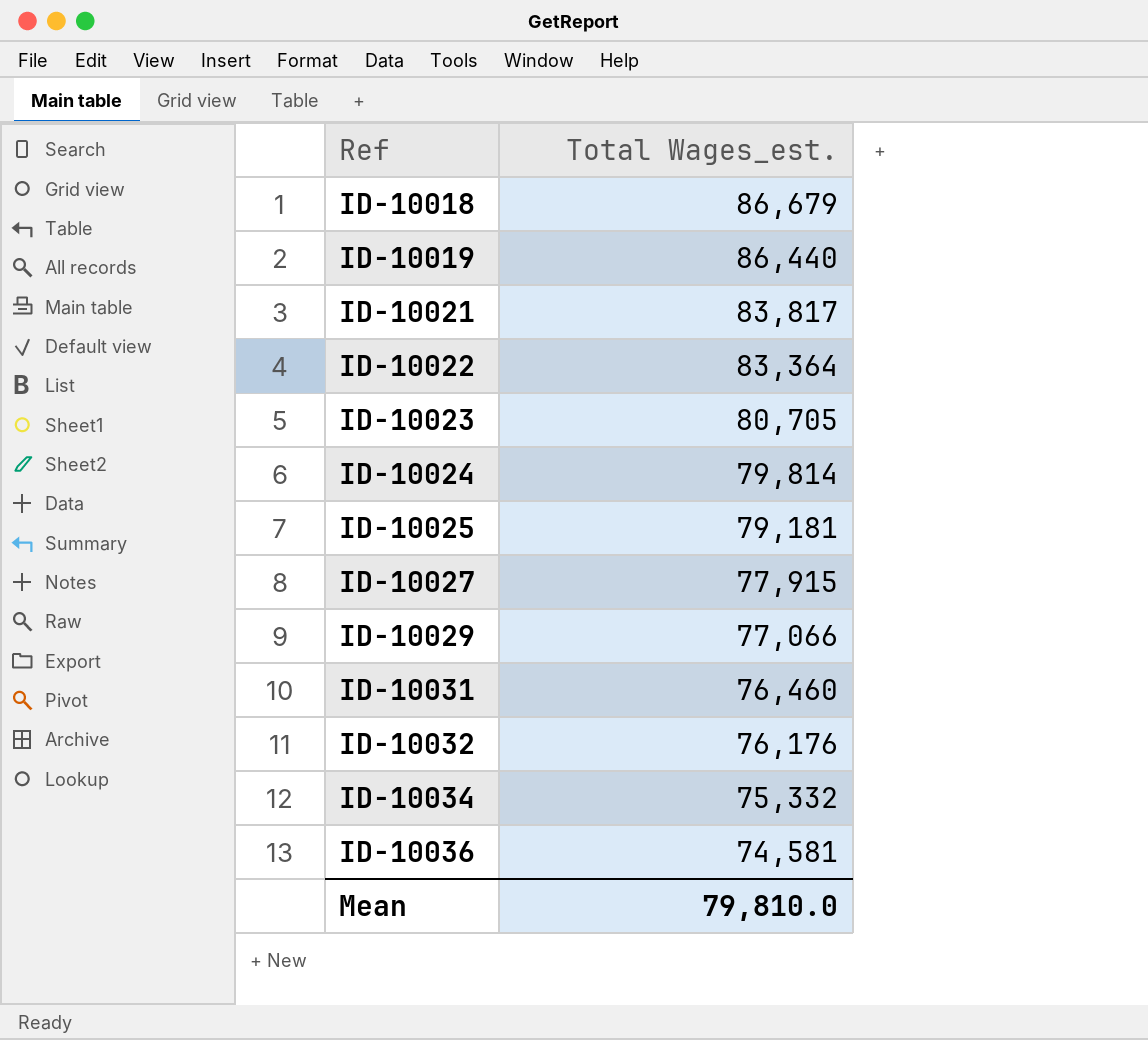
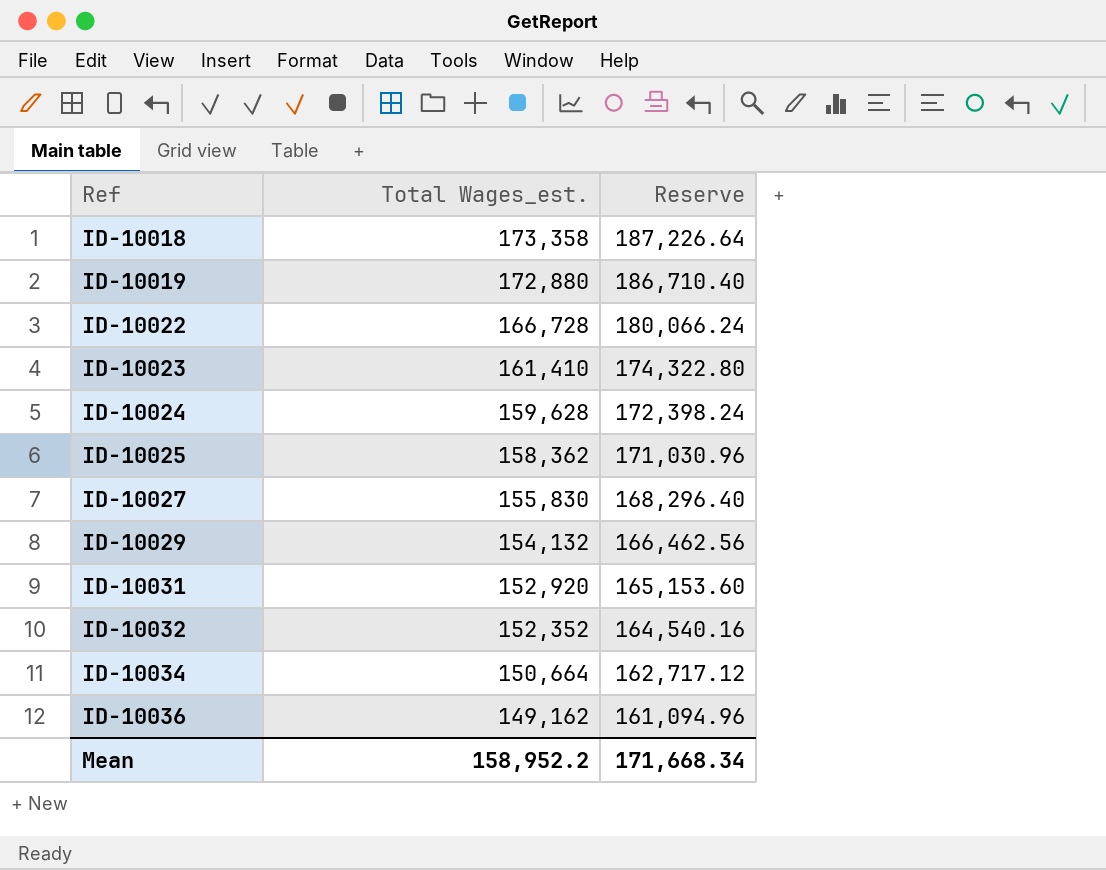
column Reserve | formula: none -> [Total Wages_est.] * 1.08
row ID-10021: 83,817 -> none
ID-10018 | Total Wages_est.: 86,679 -> 173,358
ID-10019 | Total Wages_est.: 86,440 -> 172,880
ID-10022 | Total Wages_est.: 83,364 -> 166,728
ID-10023 | Total Wages_est.: 80,705 -> 161,410
ID-10024 | Total Wages_est.: 79,814 -> 159,628
ID-10025 | Total Wages_est.: 79,181 -> 158,362
ID-10027 | Total Wages_est.: 77,915 -> 155,830
ID-10029 | Total Wages_est.: 77,066 -> 154,132
ID-10031 | Total Wages_est.: 76,460 -> 152,920
ID-10032 | Total Wages_est.: 76,176 -> 152,352
ID-10034 | Total Wages_est.: 75,332 -> 150,664
ID-10036 | Total Wages_est.: 74,581 -> 149,162
Mean | Total Wages_est.: 79,810.0 -> 158,952.2

